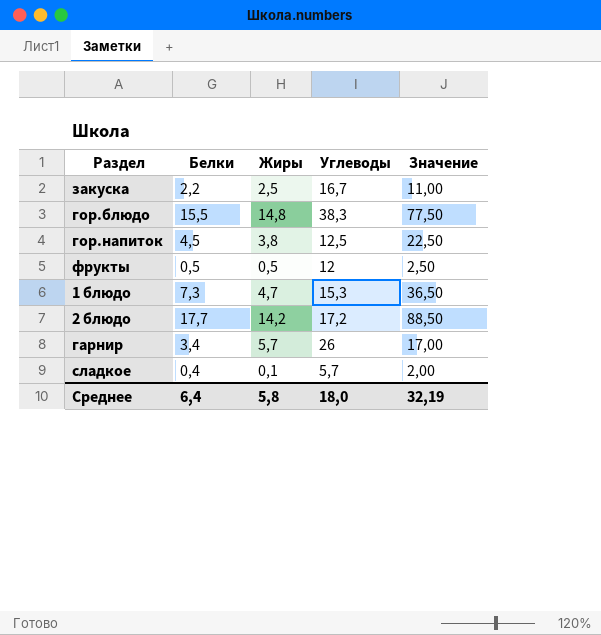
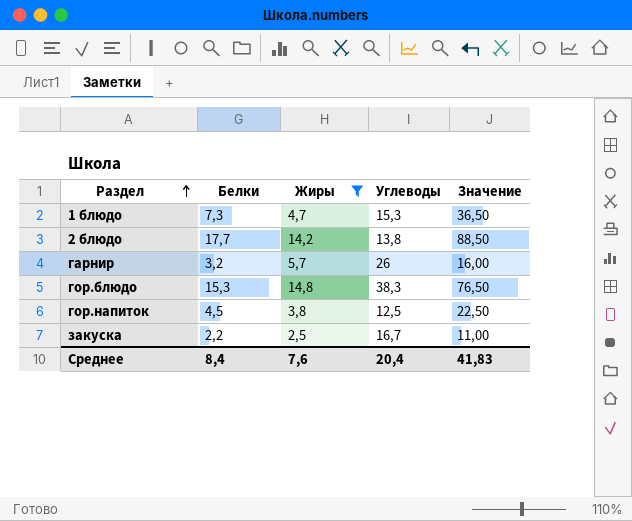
filter: none -> Жиры >= 2,5
row order: none -> Раздел ascending
2 блюдо | Углеводы: 17,2 -> 13,8
гарнир | Белки: 3,4 -> 3,2
гарнир | Значение: 17,00 -> 16,00
гор.блюдо | Белки: 15,5 -> 15,3
гор.блюдо | Значение: 77,50 -> 76,50
Среднее | Белки: 6,4 -> 8,4
Среднее | Жиры: 5,8 -> 7,6
Среднее | Углеводы: 18,0 -> 20,4
Среднее | Значение: 32,19 -> 41,83

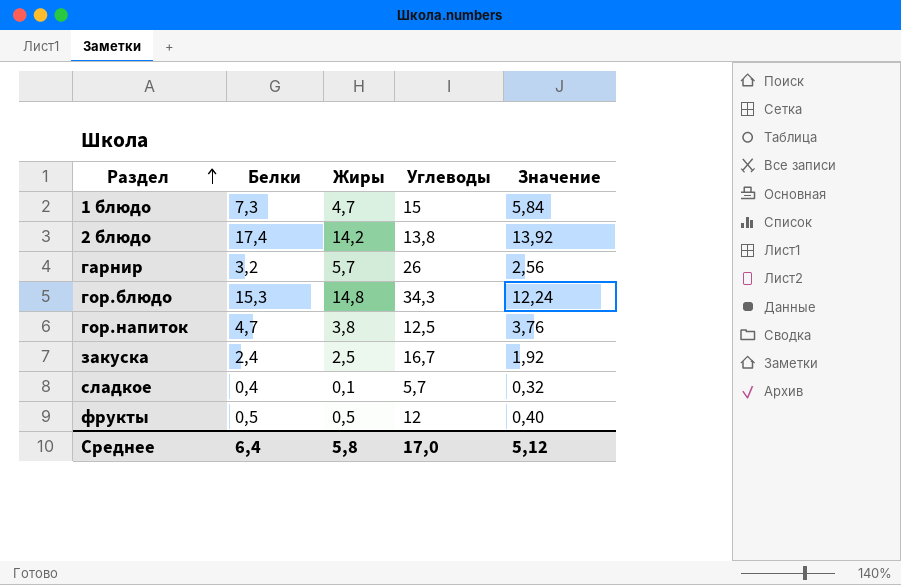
filter: Жиры >= 2,5 -> none
column Значение | formula: [Белки] * 5 -> [Белки] * 0,8
1 блюдо | Углеводы: 15,3 -> 15
2 блюдо | Белки: 17,7 -> 17,4
гор.блюдо | Углеводы: 38,3 -> 34,3
гор.напиток | Белки: 4,5 -> 4,7
закуска | Белки: 2,2 -> 2,4
Среднее | Белки: 8,4 -> 6,4
Среднее | Жиры: 7,6 -> 5,8
Среднее | Углеводы: 20,4 -> 17,0
Среднее | Значение: 41,83 -> 5,12

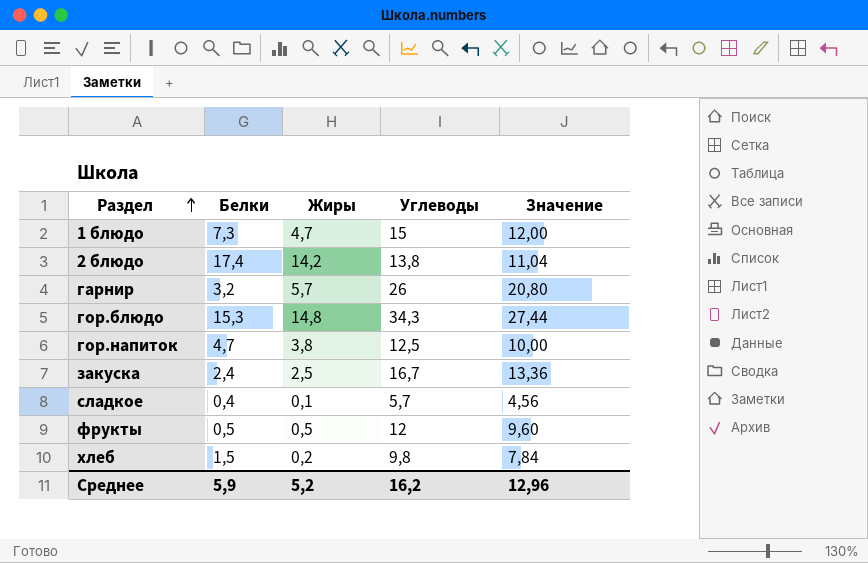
column Значение | formula: [Белки] * 0,8 -> [Углеводы] * 0,8
row хлеб: none -> 1,5 | 0,2 | 9,8 | 7,84
Среднее | Белки: 6,4 -> 5,9
Среднее | Жиры: 5,8 -> 5,2
Среднее | Углеводы: 17,0 -> 16,2
Среднее | Значение: 5,12 -> 12,96

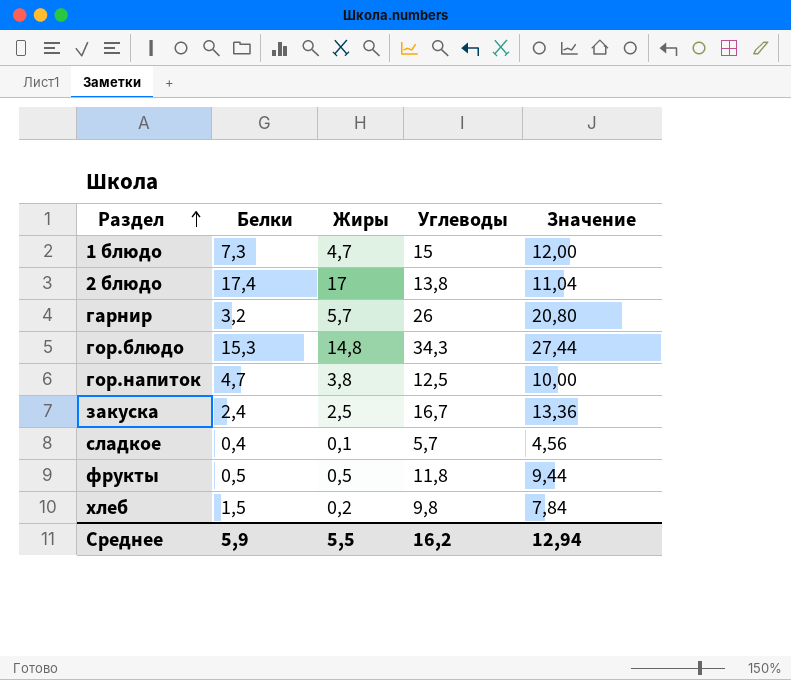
2 блюдо | Жиры: 14,2 -> 17
фрукты | Углеводы: 12 -> 11,8
фрукты | Значение: 9,60 -> 9,44
Среднее | Жиры: 5,2 -> 5,5
Среднее | Значение: 12,96 -> 12,94

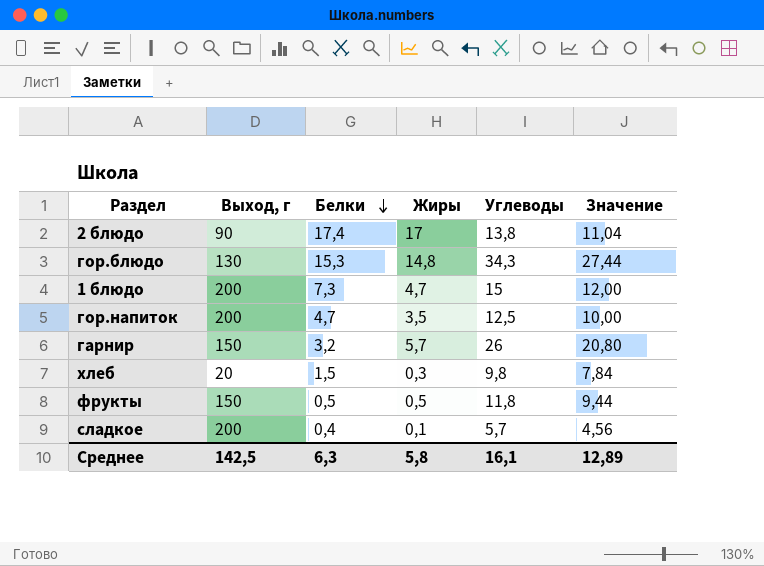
row order: Раздел ascending -> Белки descending
column Выход, г | position: none -> 2
row закуска: 2,4 | 2,5 | 16,7 | 13,36 -> none
гор.напиток | Жиры: 3,8 -> 3,5
хлеб | Жиры: 0,2 -> 0,3
Среднее | Белки: 5,9 -> 6,3
Среднее | Жиры: 5,5 -> 5,8
Среднее | Углеводы: 16,2 -> 16,1
Среднее | Значение: 12,94 -> 12,89

